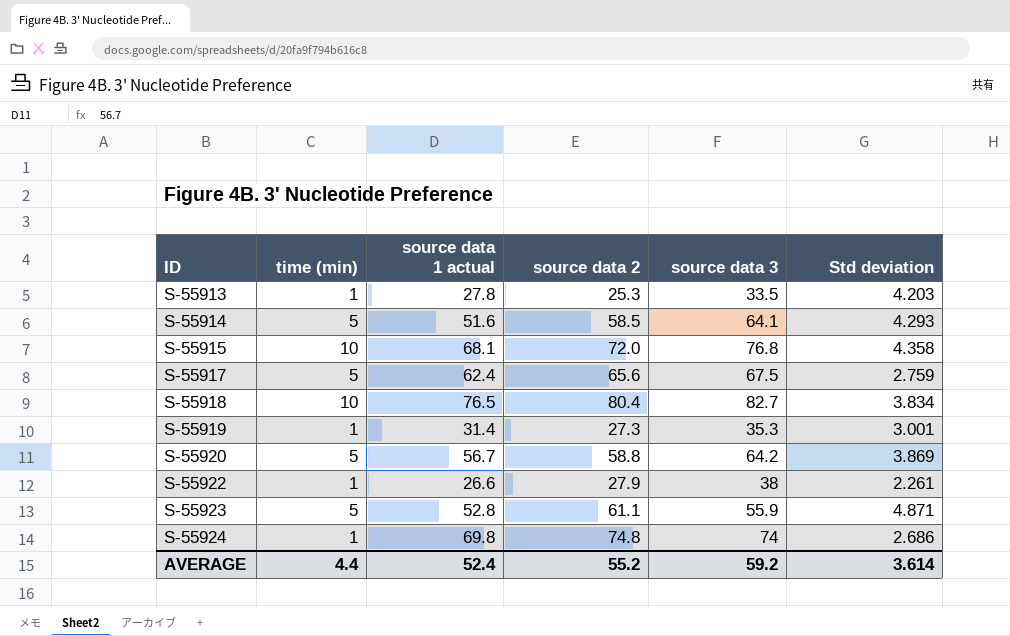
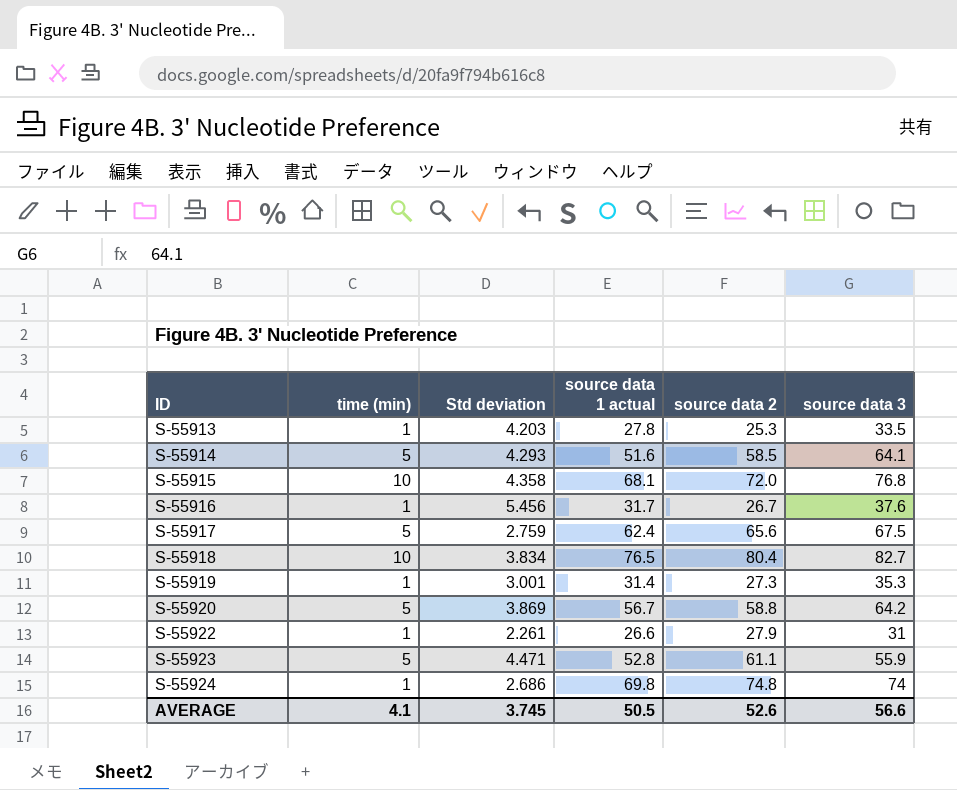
column Std deviation | position: 6 -> 3
row S-55916: none -> 1 | 5.456 | 31.7 | 26.7 | 37.6
S-55922 | source data 3: 38 -> 31
S-55923 | Std deviation: 4.871 -> 4.471
AVERAGE | time (min): 4.4 -> 4.1
AVERAGE | Std deviation: 3.614 -> 3.745
AVERAGE | source data 1 actual: 52.4 -> 50.5
AVERAGE | source data 2: 55.2 -> 52.6
AVERAGE | source data 3: 59.2 -> 56.6

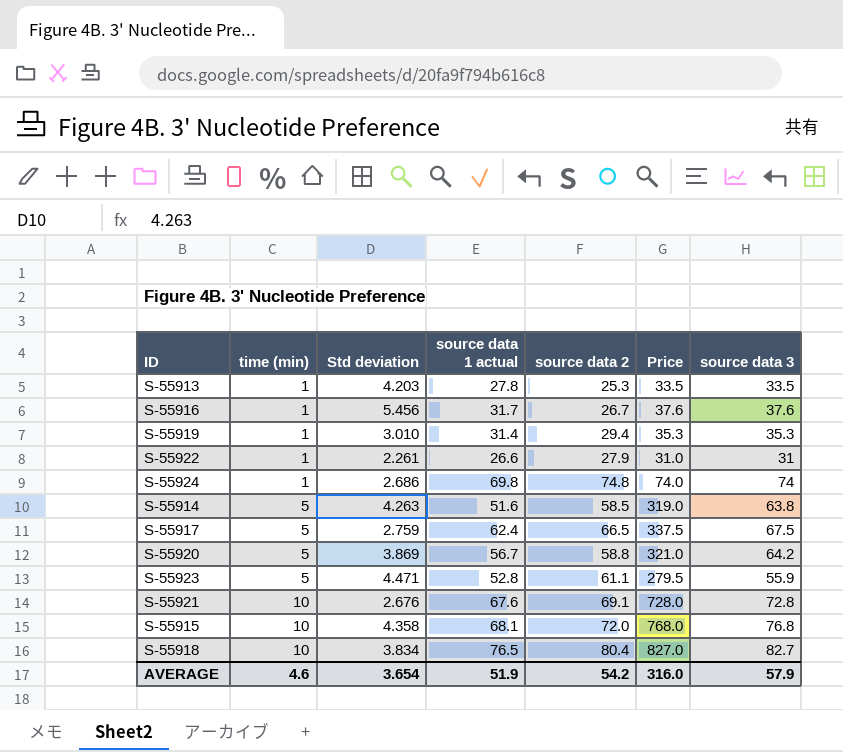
row order: ID ascending -> time (min) ascending
column Price | formula: none -> [time (min)] * [source data 3]
S-55919 | Std deviation: 3.001 -> 3.010
S-55919 | source data 2: 27.3 -> 29.4
S-55914 | Std deviation: 4.293 -> 4.263
S-55914 | source data 3: 64.1 -> 63.8
S-55917 | source data 2: 65.6 -> 66.5
row S-55921: none -> 10 | 2.676 | 67.6 | 69.1 | 728.0 | 72.8
AVERAGE | time (min): 4.1 -> 4.6
AVERAGE | Std deviation: 3.745 -> 3.654
AVERAGE | source data 1 actual: 50.5 -> 51.9
AVERAGE | source data 2: 52.6 -> 54.2
AVERAGE | source data 3: 56.6 -> 57.9

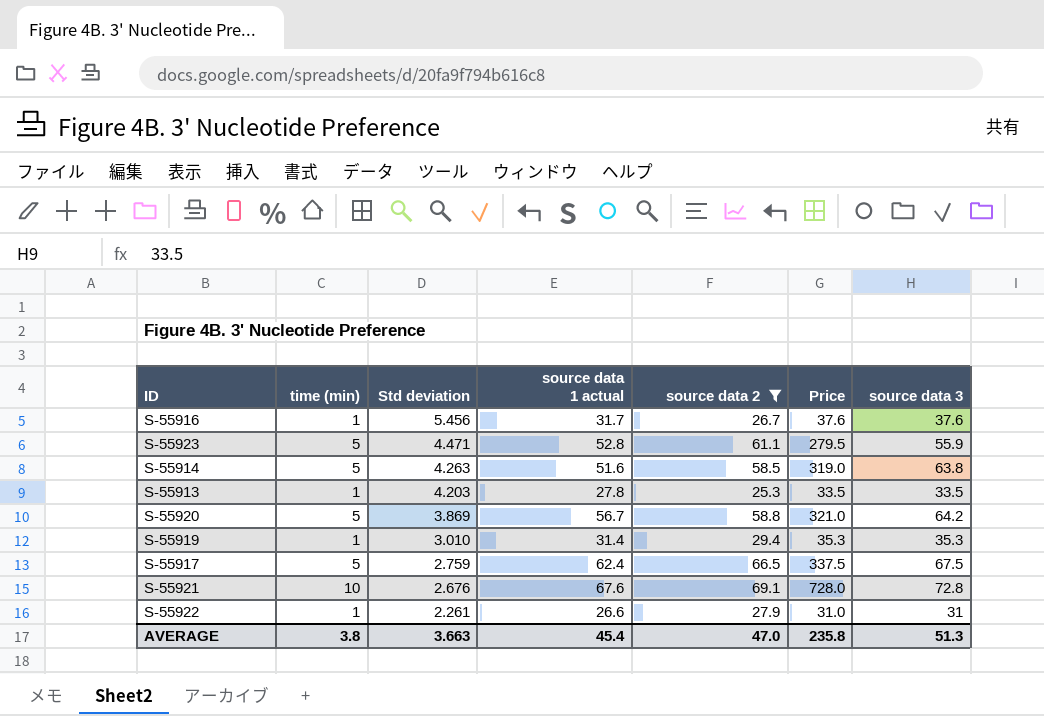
filter: none -> source data 2 <= 69.1
row order: time (min) ascending -> Std deviation descending
AVERAGE | time (min): 4.6 -> 3.8
AVERAGE | Std deviation: 3.654 -> 3.663
AVERAGE | source data 1 actual: 51.9 -> 45.4
AVERAGE | source data 2: 54.2 -> 47.0
AVERAGE | Price: 316.0 -> 235.8
AVERAGE | source data 3: 57.9 -> 51.3

